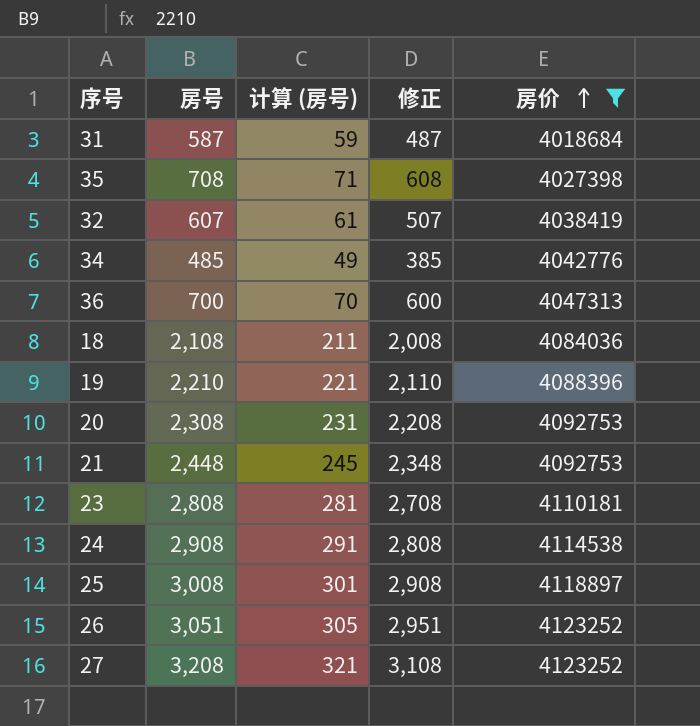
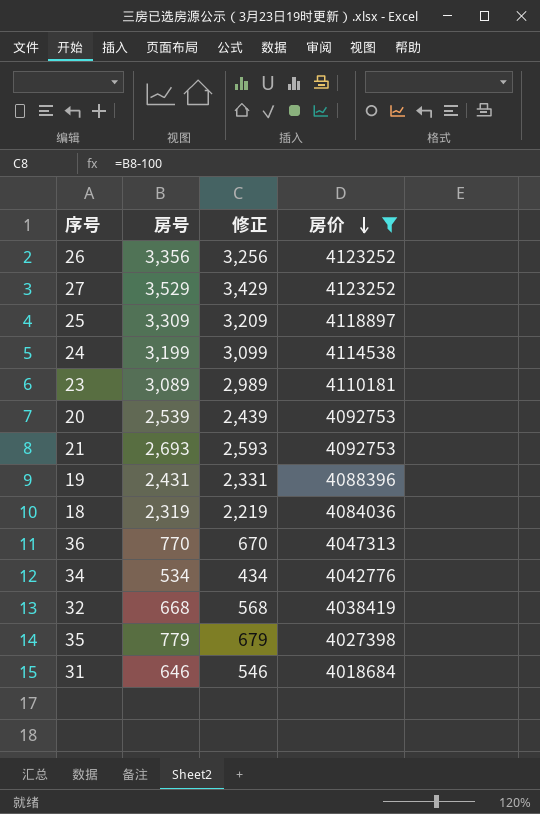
row order: 房价 ascending -> 房价 descending
column 计算 (房号) | formula: [房号] * 0.1 -> none
26 | 房号: 3,051 -> 3,356
26 | 修正: 2,951 -> 3,256
27 | 房号: 3,208 -> 3,529
27 | 修正: 3,108 -> 3,429
25 | 房号: 3,008 -> 3,309
25 | 修正: 2,908 -> 3,209
24 | 房号: 2,908 -> 3,199
24 | 修正: 2,808 -> 3,099
23 | 房号: 2,808 -> 3,089
23 | 修正: 2,708 -> 2,989
20 | 房号: 2,308 -> 2,539
20 | 修正: 2,208 -> 2,439
21 | 房号: 2,448 -> 2,693
21 | 修正: 2,348 -> 2,593
19 | 房号: 2,210 -> 2,431
19 | 修正: 2,110 -> 2,331
18 | 房号: 2,108 -> 2,319
18 | 修正: 2,008 -> 2,219
36 | 房号: 700 -> 770
36 | 修正: 600 -> 670
34 | 房号: 485 -> 534
34 | 修正: 385 -> 434
32 | 房号: 607 -> 668
32 | 修正: 507 -> 568
35 | 房号: 708 -> 779
35 | 修正: 608 -> 679
31 | 房号: 587 -> 646
31 | 修正: 487 -> 546

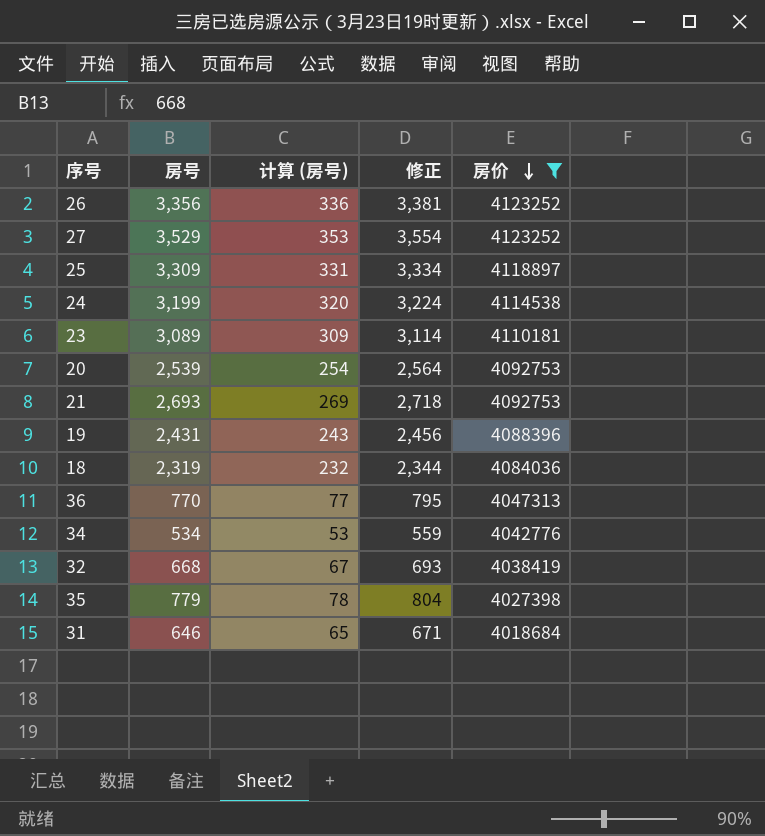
column 计算 (房号) | formula: none -> [房号] * 0.1
column 修正 | formula: [房号] - 100 -> [房号] + 25

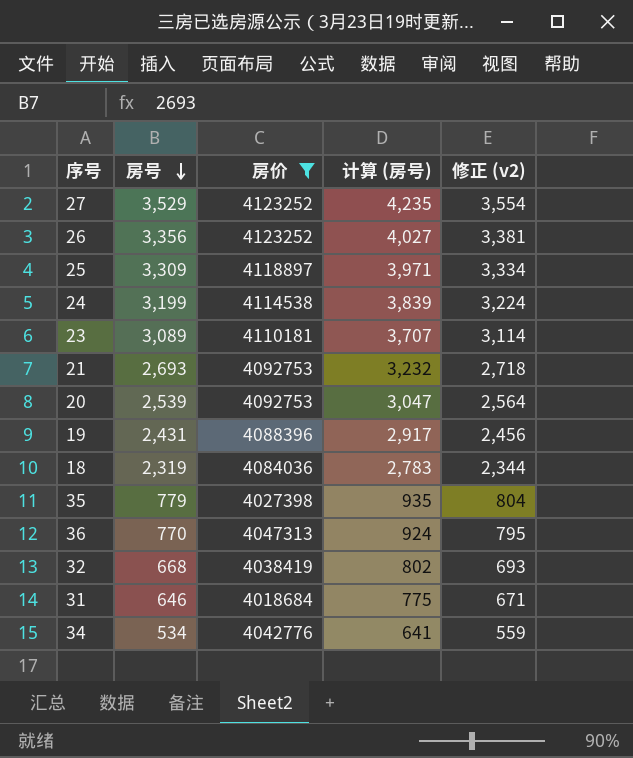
row order: 房价 descending -> 房号 descending
column 房价 | position: 5 -> 3
column 计算 (房号) | formula: [房号] * 0.1 -> [房号] * 1.2
column name: 修正 -> 修正 (v2)

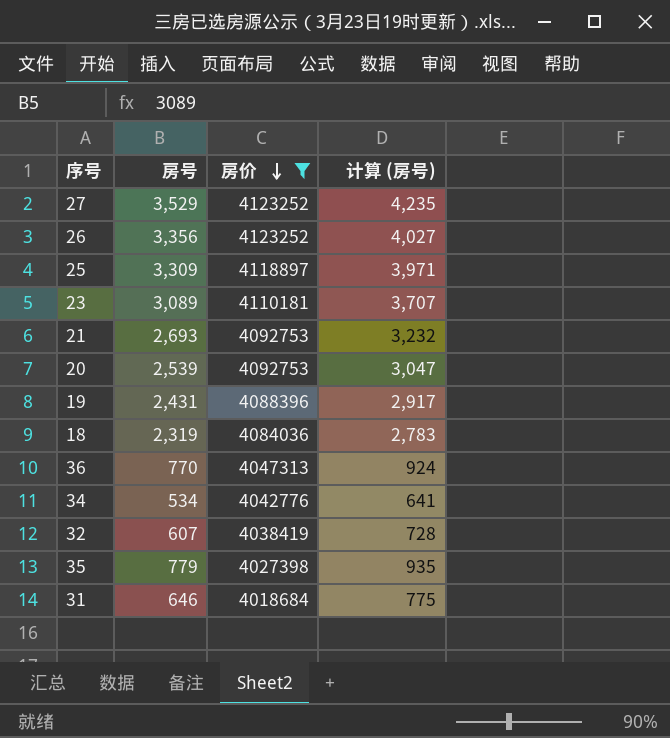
row order: 房号 descending -> 房价 descending
column 修正 (v2) | formula: [房号] + 25 -> none
row 24: 3,199 | 4114538 | 3,839 | 3,224 -> none
32 | 房号: 668 -> 607
32 | 计算 (房号): 802 -> 728

